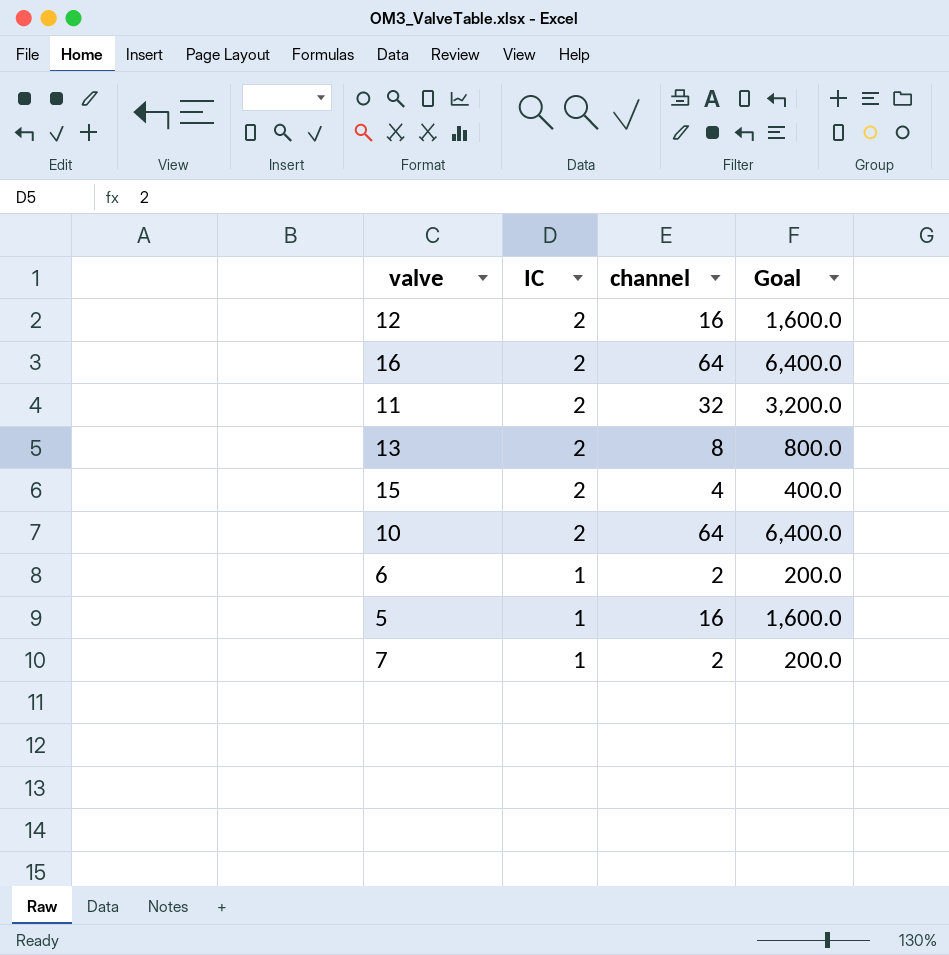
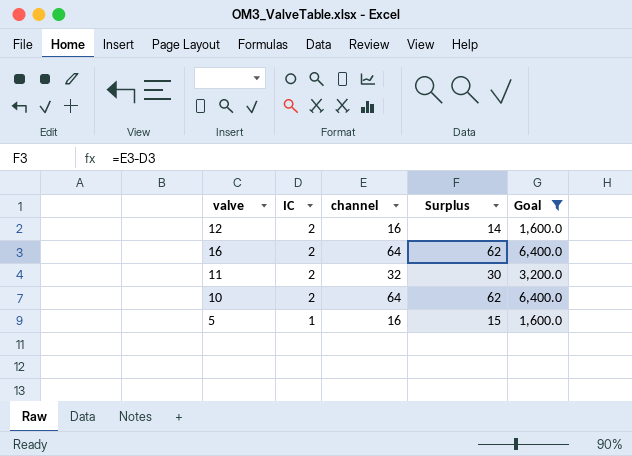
filter: none -> Goal >= 1,600.0
column Surplus | formula: none -> [channel] - [IC]

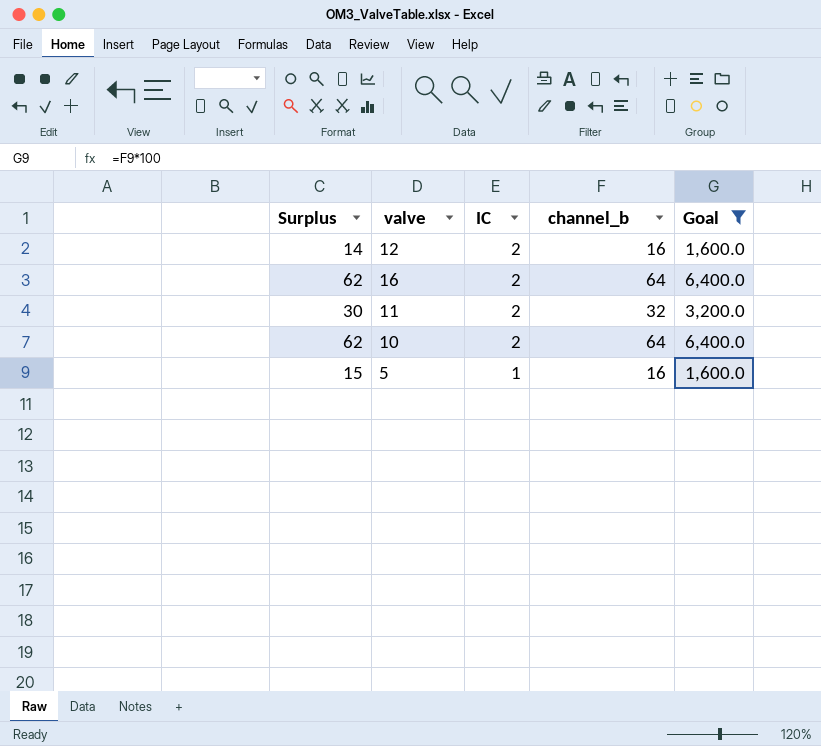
column Surplus | position: 4 -> 1
column name: channel -> channel_b

